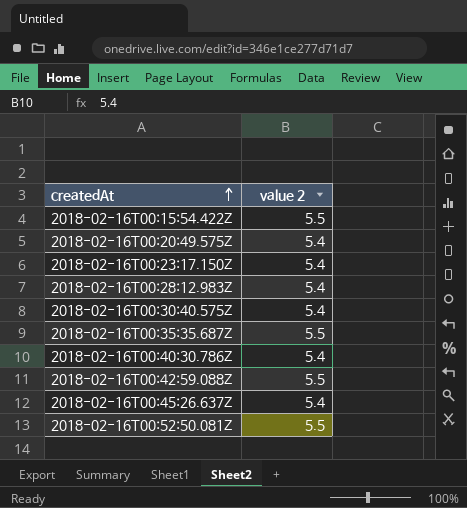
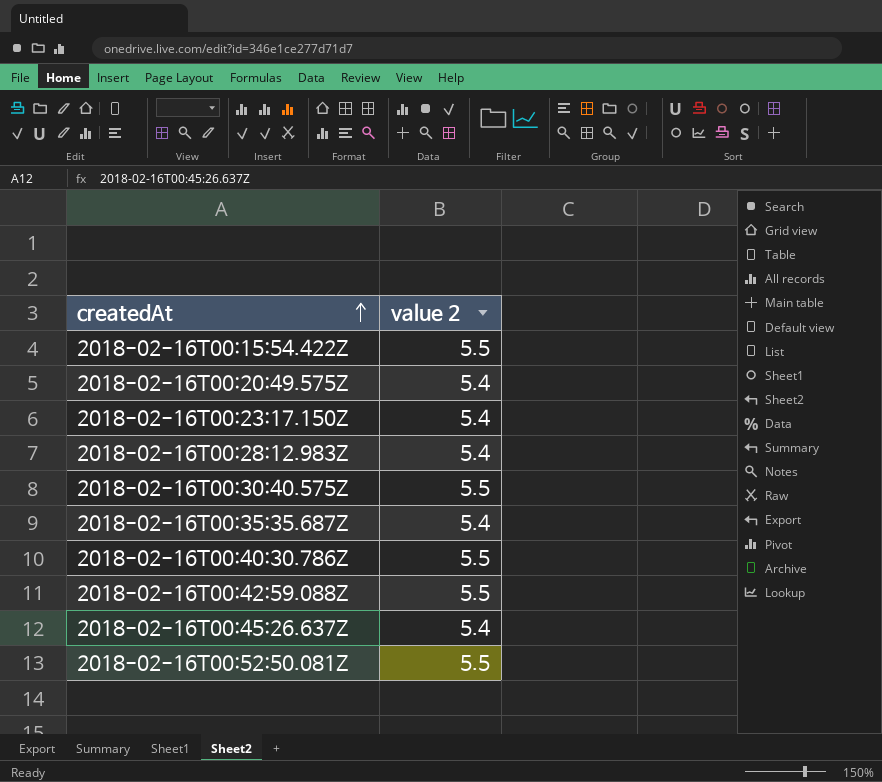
2018-02-16T00:30:40.575Z | value 2: 5.4 -> 5.5
2018-02-16T00:35:35.687Z | value 2: 5.5 -> 5.4
2018-02-16T00:40:30.786Z | value 2: 5.4 -> 5.5

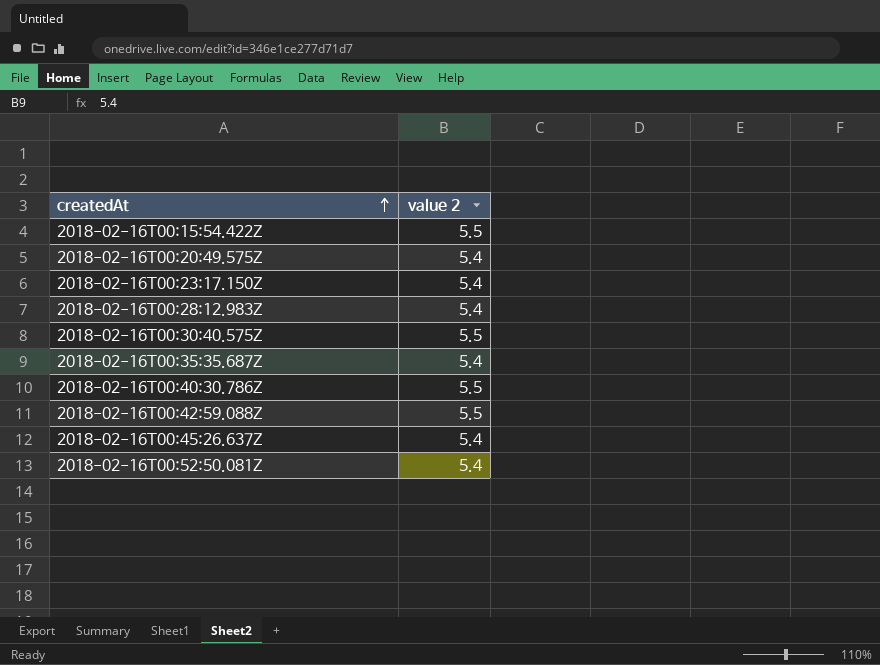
2018-02-16T00:52:50.081Z | value 2: 5.5 -> 5.4

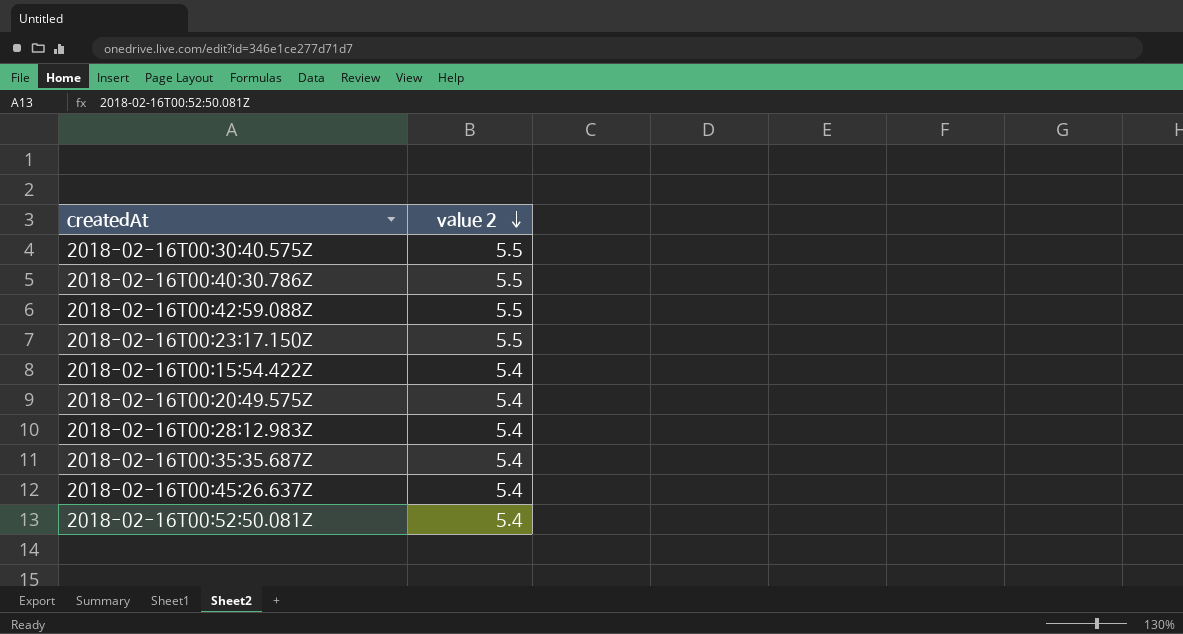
row order: createdAt ascending -> value 2 descending
2018-02-16T00:23:17.150Z | value 2: 5.4 -> 5.5
2018-02-16T00:15:54.422Z | value 2: 5.5 -> 5.4

